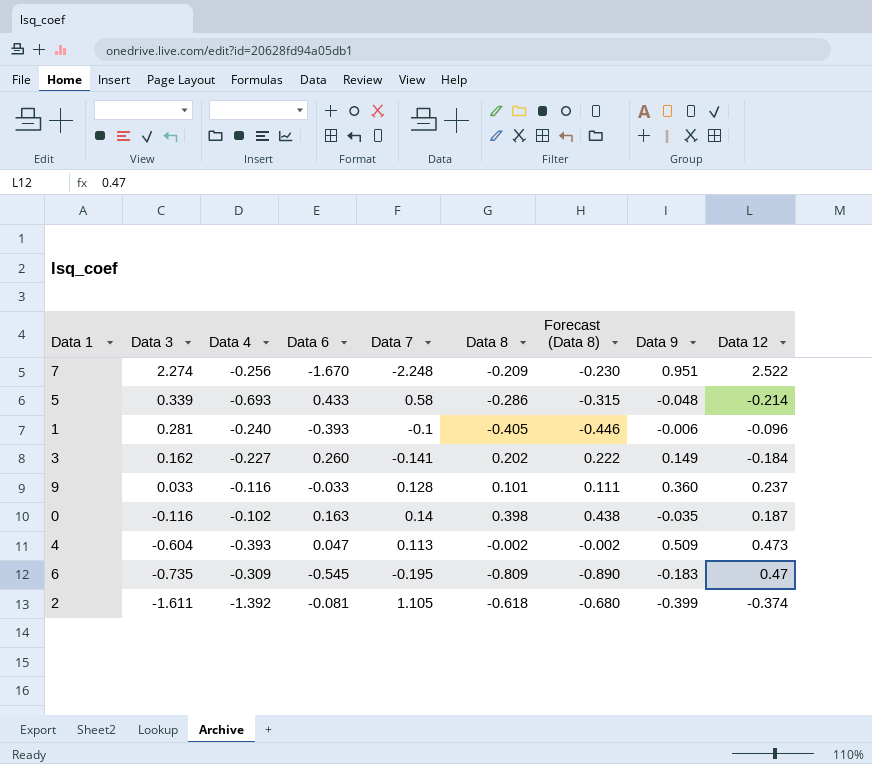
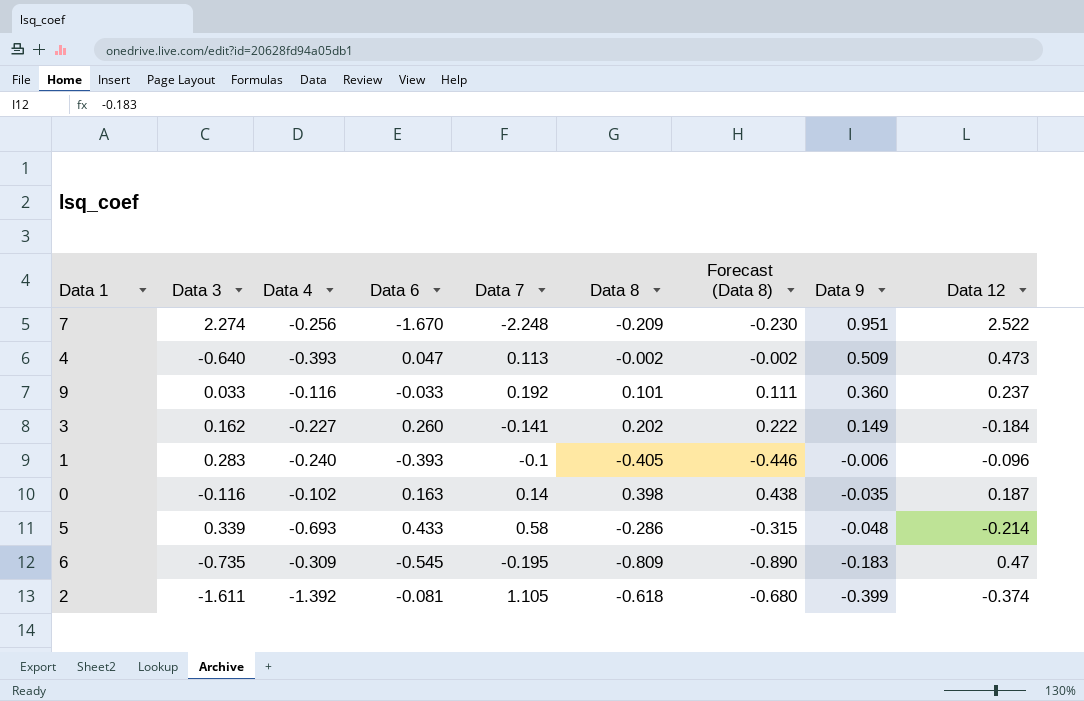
row order: Data 3 descending -> Data 9 descending
4 | Data 3: -0.604 -> -0.640
9 | Data 7: 0.128 -> 0.192
1 | Data 3: 0.281 -> 0.283

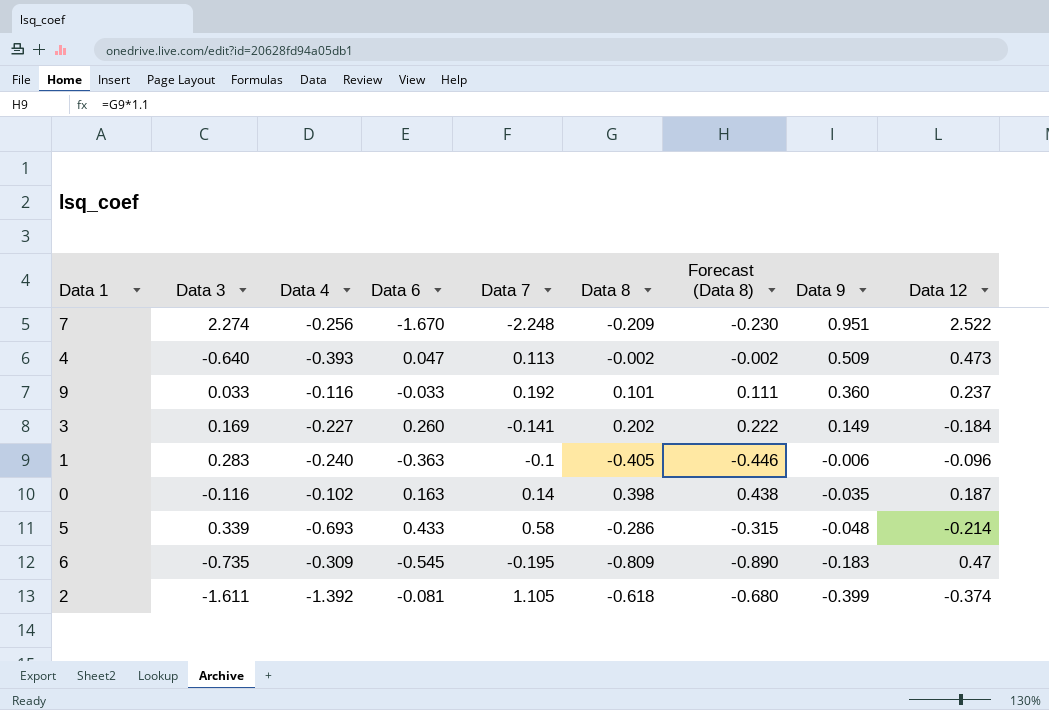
3 | Data 3: 0.162 -> 0.169
1 | Data 6: -0.393 -> -0.363

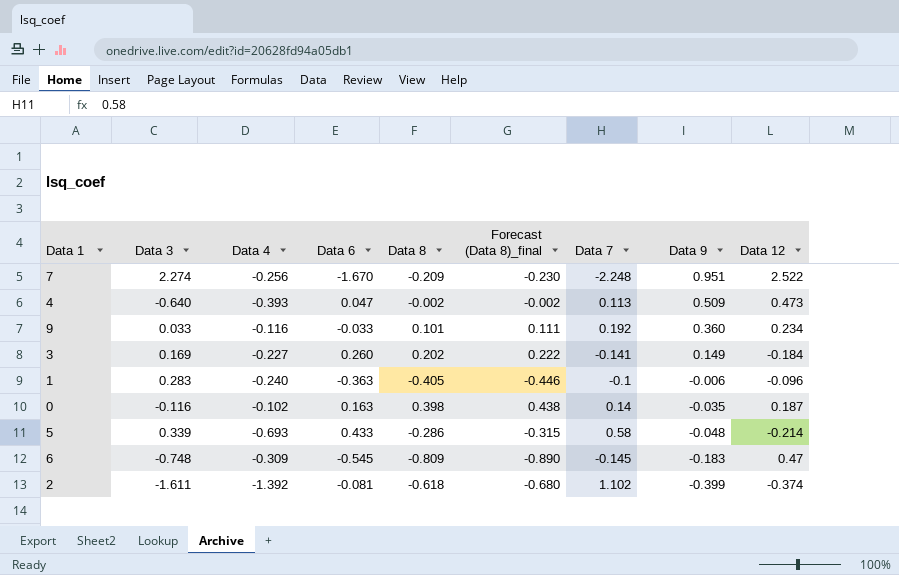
column name: Forecast (Data 8) -> Forecast (Data 8)_final
column Data 7 | position: 5 -> 7
9 | Data 12: 0.237 -> 0.234
6 | Data 3: -0.735 -> -0.748
6 | Data 7: -0.195 -> -0.145
2 | Data 7: 1.105 -> 1.102

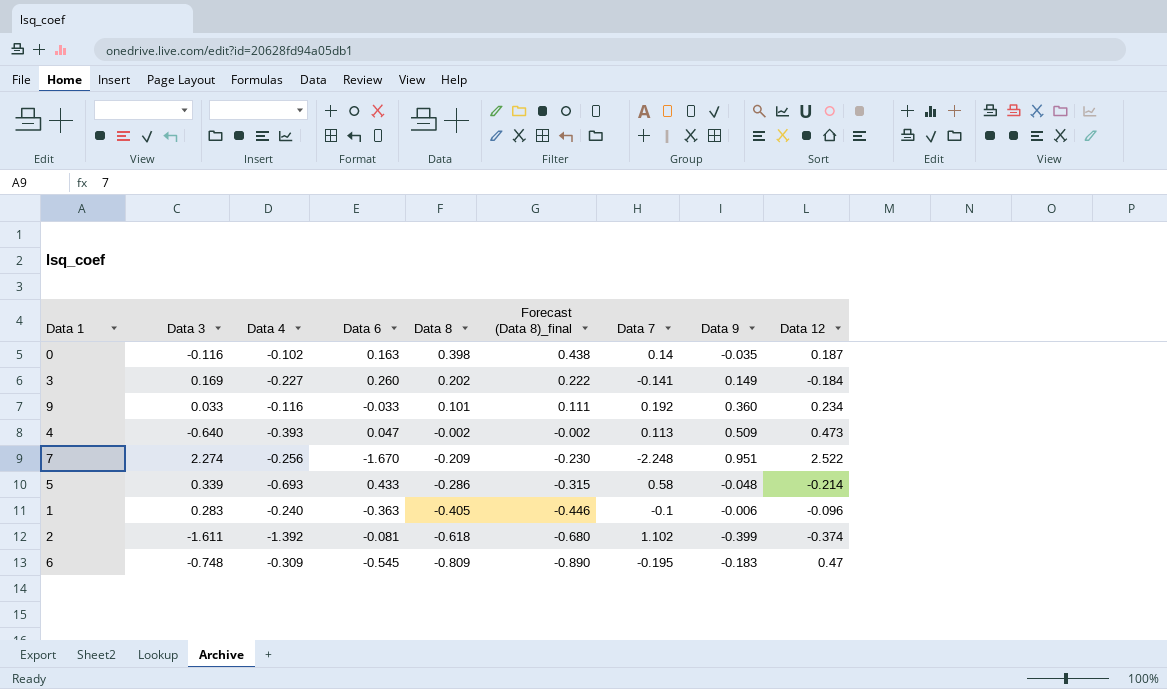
row order: Data 9 descending -> Data 8 descending
6 | Data 7: -0.145 -> -0.195

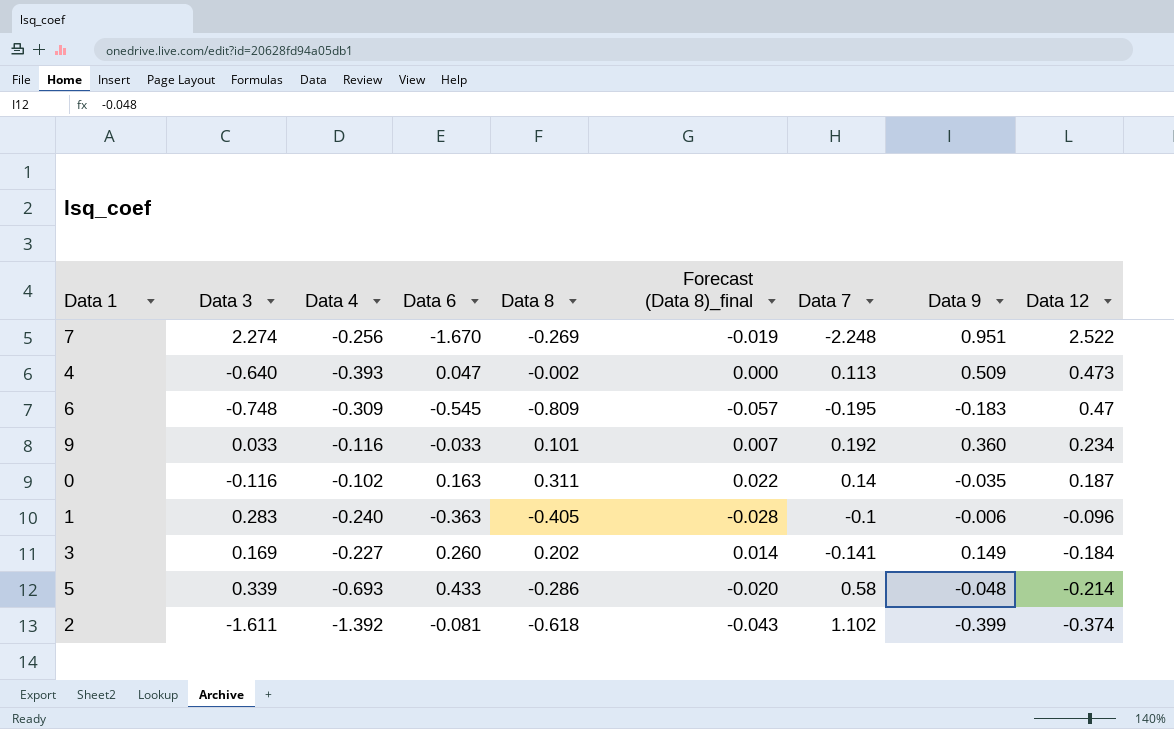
row order: Data 8 descending -> Data 12 descending
column Forecast (Data 8)_final | formula: [Data 8] * 1.1 -> [Data 8] * 0.07
7 | Data 8: -0.209 -> -0.269
0 | Data 8: 0.398 -> 0.311

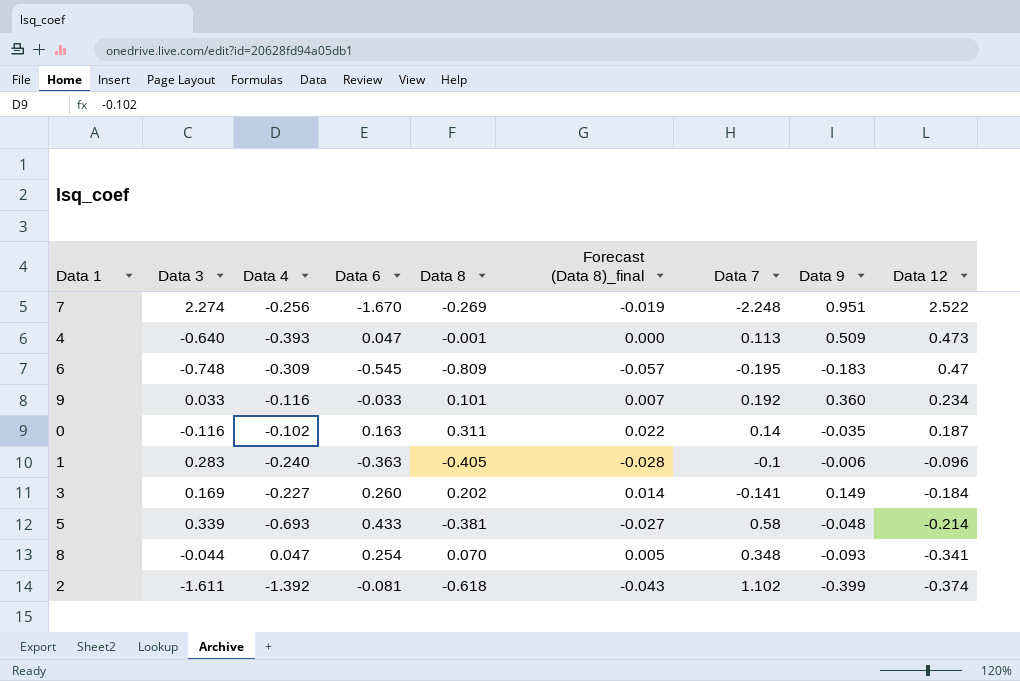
4 | Data 8: -0.002 -> -0.001
5 | Data 8: -0.286 -> -0.381
5 | Forecast (Data 8)_final: -0.020 -> -0.027
row 8: none -> -0.044 | 0.047 | 0.254 | 0.070 | 0.005 | 0.348 | -0.093 | -0.341

